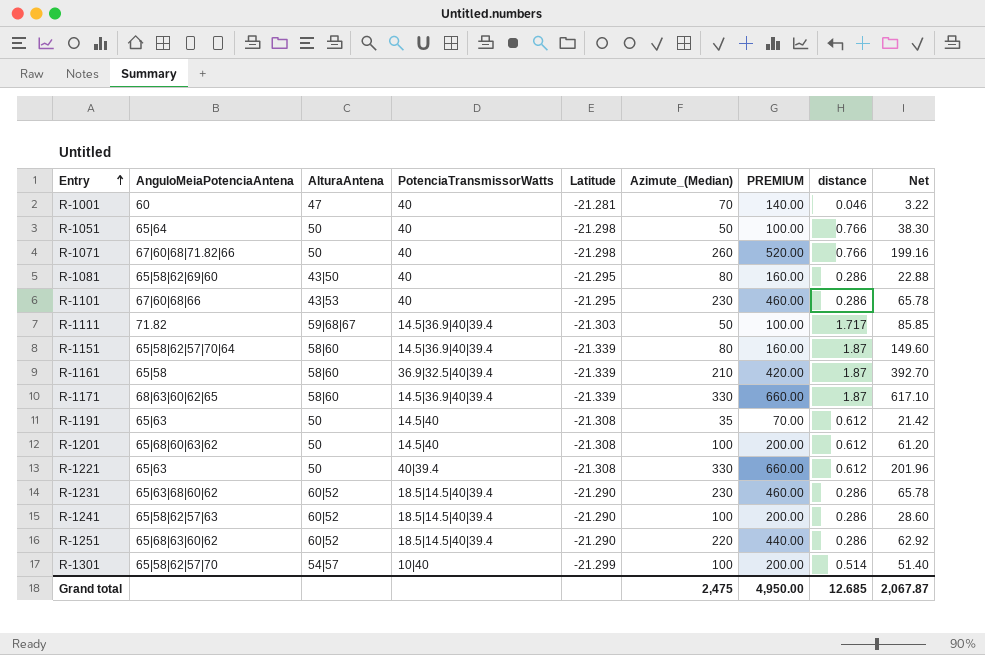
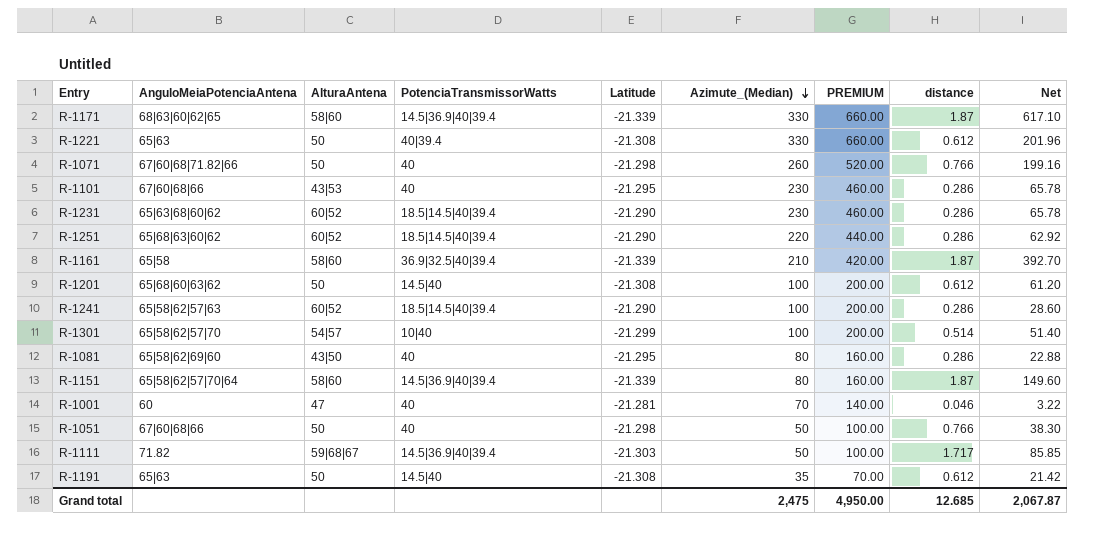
row order: Entry ascending -> Azimute_(Median) descending
R-1051 | AnguloMeiaPotenciaAntena: 65|64 -> 67|60|68|66

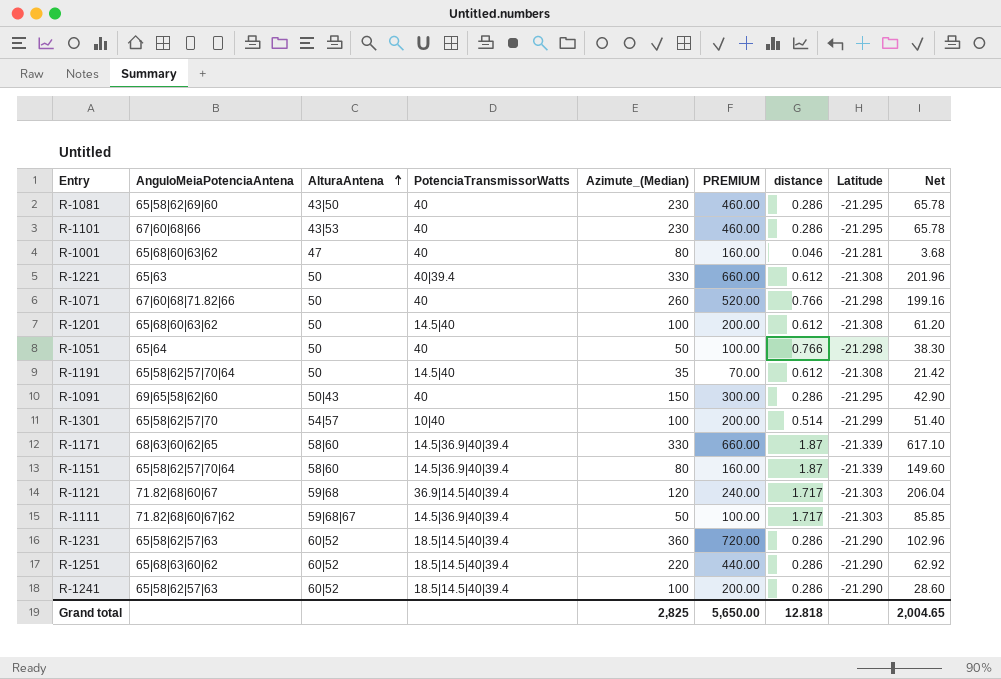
row order: Azimute_(Median) descending -> AlturaAntena ascending
column Latitude | position: 5 -> 8
row R-1161: 65|58 | 58|60 | 36.9|32.5|40|39.4 | -21.339 | 210 | 420.00 | 1.87 | 392.70 -> none
R-1081 | Azimute_(Median): 80 -> 230
R-1081 | PREMIUM: 160.00 -> 460.00
R-1081 | Net: 22.88 -> 65.78
R-1001 | AnguloMeiaPotenciaAntena: 60 -> 65|68|60|63|62
R-1001 | Azimute_(Median): 70 -> 80
R-1001 | PREMIUM: 140.00 -> 160.00
R-1001 | Net: 3.22 -> 3.68
R-1051 | AnguloMeiaPotenciaAntena: 67|60|68|66 -> 65|64
R-1191 | AnguloMeiaPotenciaAntena: 65|63 -> 65|58|62|57|70|64
row R-1091: none -> 69|65|58|62|60 | 50|43 | 40 | 150 | 300.00 | 0.286 | -21.295 | 42.90
row R-1121: none -> 71.82|68|60|67 | 59|68 | 36.9|14.5|40|39.4 | 120 | 240.00 | 1.717 | -21.303 | 206.04
R-1111 | AnguloMeiaPotenciaAntena: 71.82 -> 71.82|68|60|67|62
R-1231 | AnguloMeiaPotenciaAntena: 65|63|68|60|62 -> 65|58|62|57|63
R-1231 | Azimute_(Median): 230 -> 360
R-1231 | PREMIUM: 460.00 -> 720.00
R-1231 | Net: 65.78 -> 102.96
Grand total | Azimute_(Median): 2,475 -> 2,825
Grand total | PREMIUM: 4,950.00 -> 5,650.00
Grand total | distance: 12.685 -> 12.818
Grand total | Net: 2,067.87 -> 2,004.65

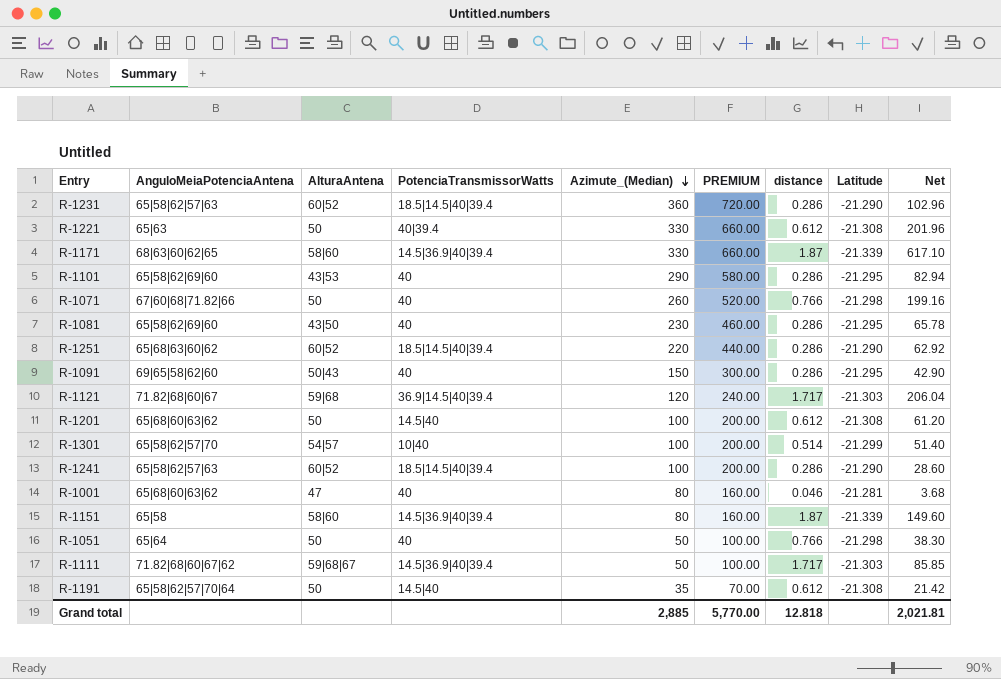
row order: AlturaAntena ascending -> Azimute_(Median) descending
R-1101 | AnguloMeiaPotenciaAntena: 67|60|68|66 -> 65|58|62|69|60
R-1101 | Azimute_(Median): 230 -> 290
R-1101 | PREMIUM: 460.00 -> 580.00
R-1101 | Net: 65.78 -> 82.94
R-1151 | AnguloMeiaPotenciaAntena: 65|58|62|57|70|64 -> 65|58
Grand total | Azimute_(Median): 2,825 -> 2,885
Grand total | PREMIUM: 5,650.00 -> 5,770.00
Grand total | Net: 2,004.65 -> 2,021.81

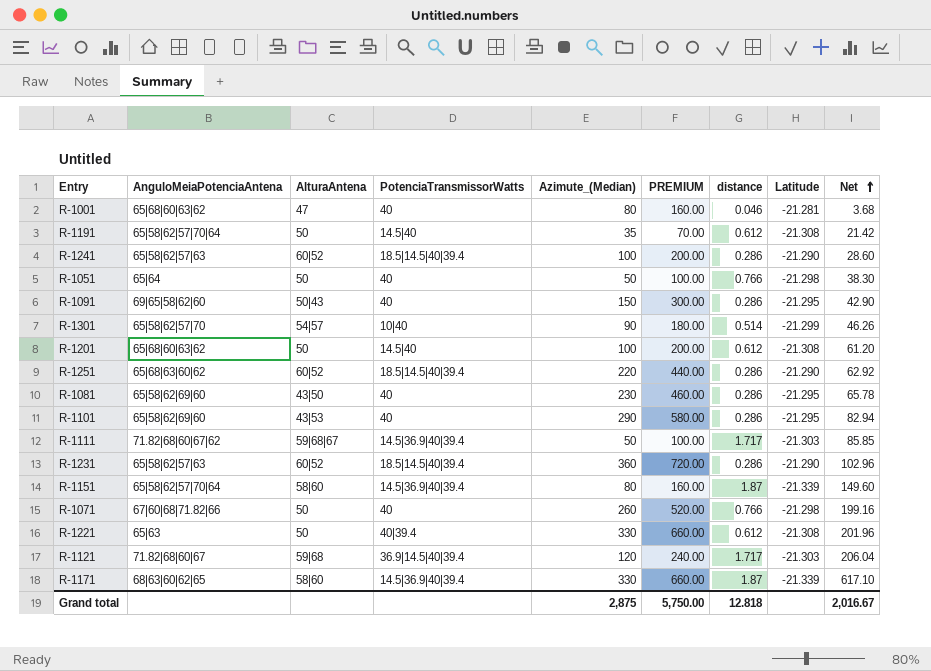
row order: Azimute_(Median) descending -> Net ascending
R-1301 | Azimute_(Median): 100 -> 90
R-1301 | PREMIUM: 200.00 -> 180.00
R-1301 | Net: 51.40 -> 46.26
R-1151 | AnguloMeiaPotenciaAntena: 65|58 -> 65|58|62|57|70|64
Grand total | Azimute_(Median): 2,885 -> 2,875
Grand total | PREMIUM: 5,770.00 -> 5,750.00
Grand total | Net: 2,021.81 -> 2,016.67

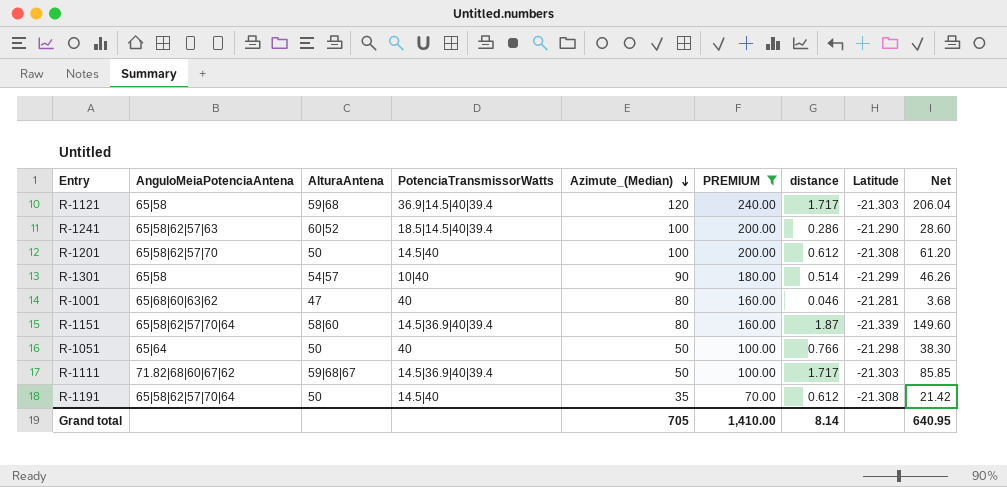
filter: none -> PREMIUM <= 240.00
row order: Net ascending -> Azimute_(Median) descending
R-1121 | AnguloMeiaPotenciaAntena: 71.82|68|60|67 -> 65|58
R-1201 | AnguloMeiaPotenciaAntena: 65|68|60|63|62 -> 65|58|62|57|70
R-1301 | AnguloMeiaPotenciaAntena: 65|58|62|57|70 -> 65|58
Grand total | Azimute_(Median): 2,875 -> 705
Grand total | PREMIUM: 5,750.00 -> 1,410.00
Grand total | distance: 12.818 -> 8.14
Grand total | Net: 2,016.67 -> 640.95

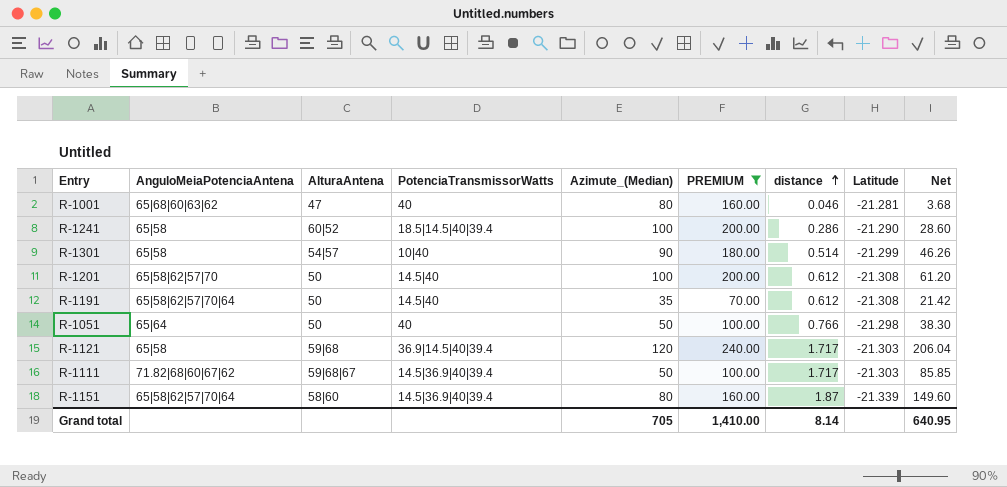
row order: Azimute_(Median) descending -> distance ascending
R-1241 | AnguloMeiaPotenciaAntena: 65|58|62|57|63 -> 65|58

